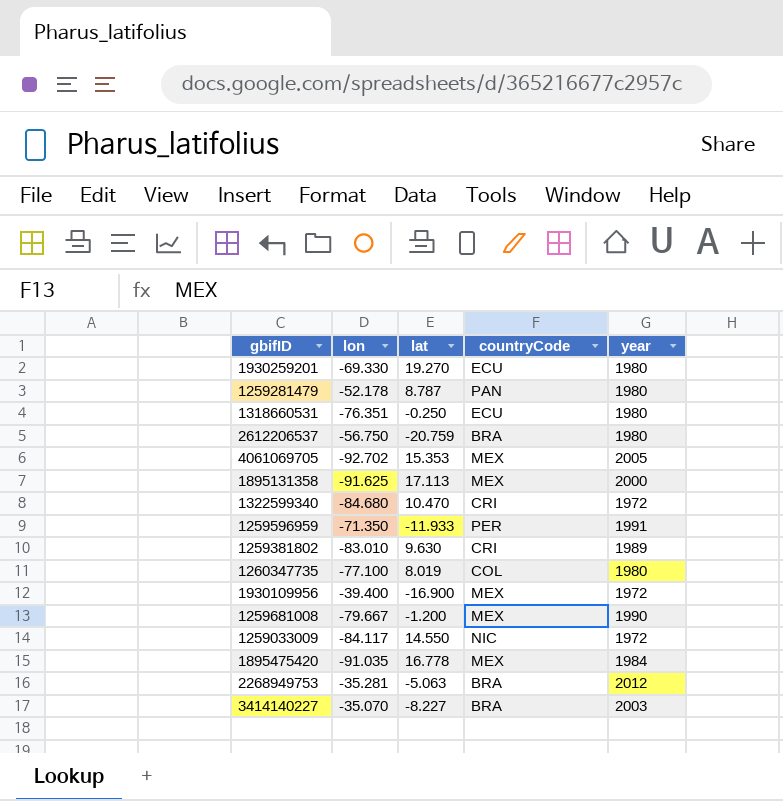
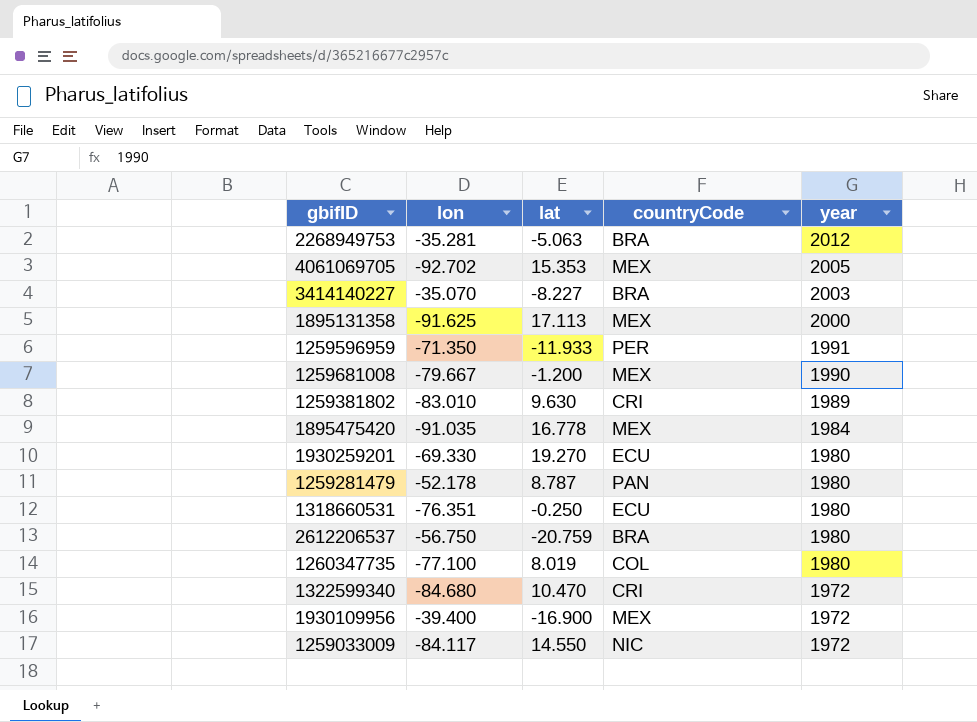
row order: none -> year descending

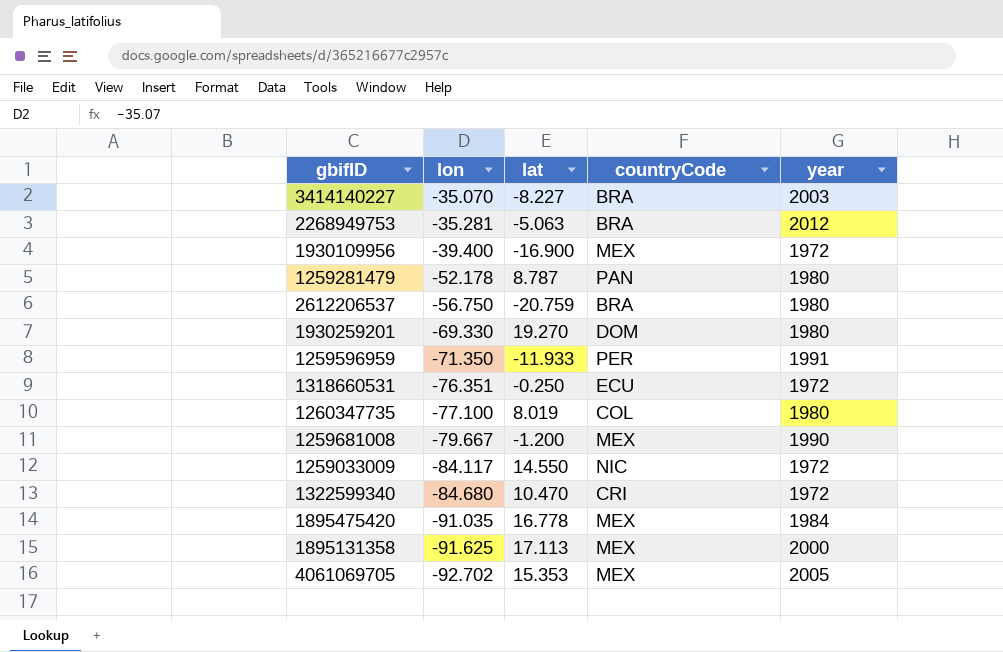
row order: year descending -> lon descending
row 1259381802: -83.010 | 9.630 | CRI | 1989 -> none
1930259201 | countryCode: ECU -> DOM
1318660531 | year: 1980 -> 1972

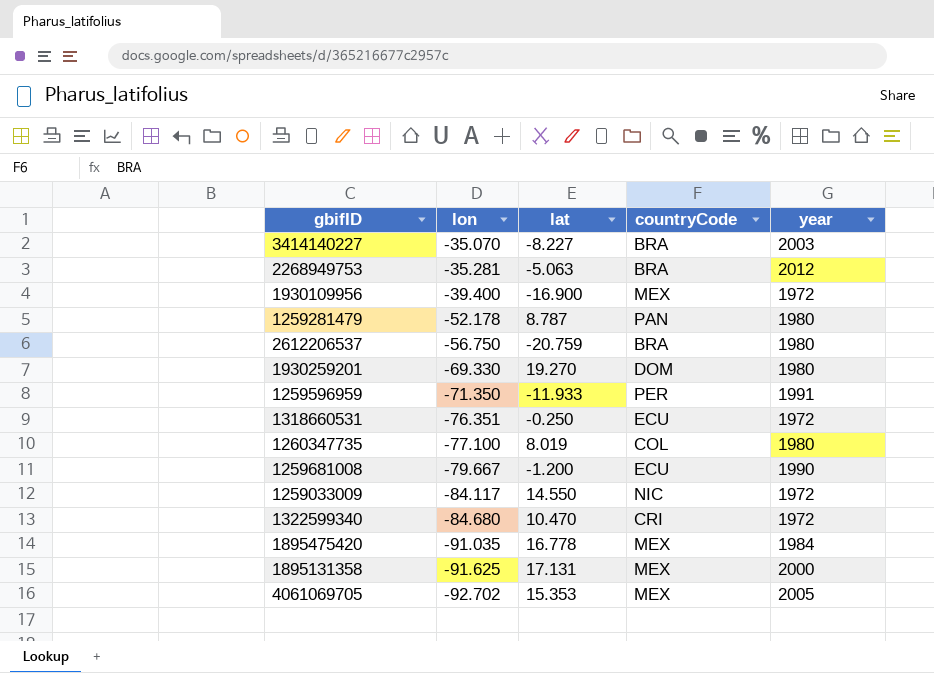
1259681008 | countryCode: MEX -> ECU
1895131358 | lat: 17.113 -> 17.131

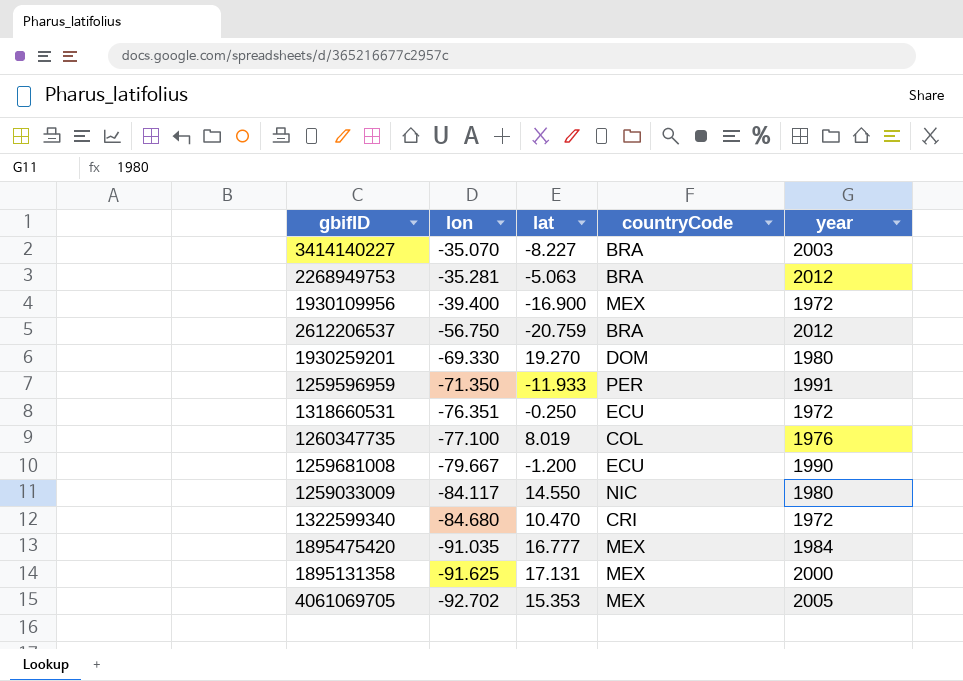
row 1259281479: -52.178 | 8.787 | PAN | 1980 -> none
2612206537 | year: 1980 -> 2012
1260347735 | year: 1980 -> 1976
1259033009 | year: 1972 -> 1980
1895475420 | lat: 16.778 -> 16.777

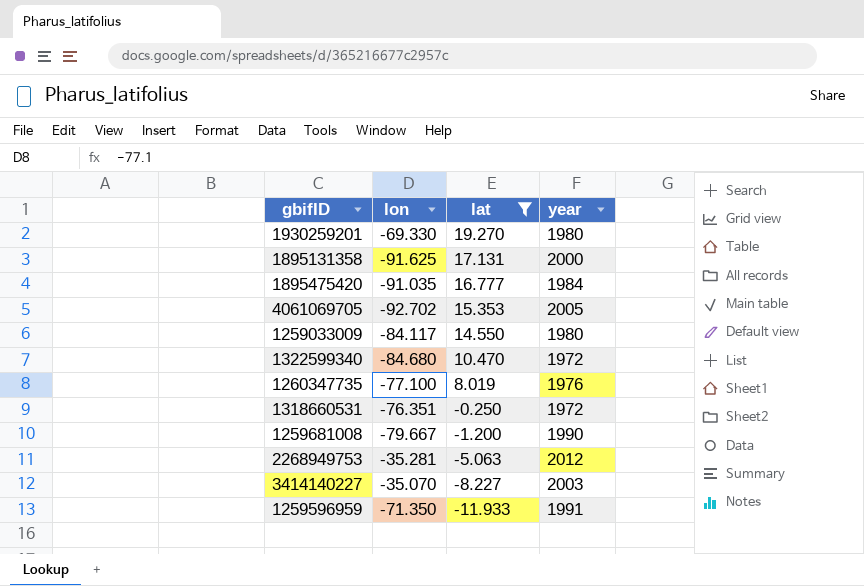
filter: none -> lat >= -11.933
row order: lon descending -> lat descending
column countryCode | position: 4 -> none

